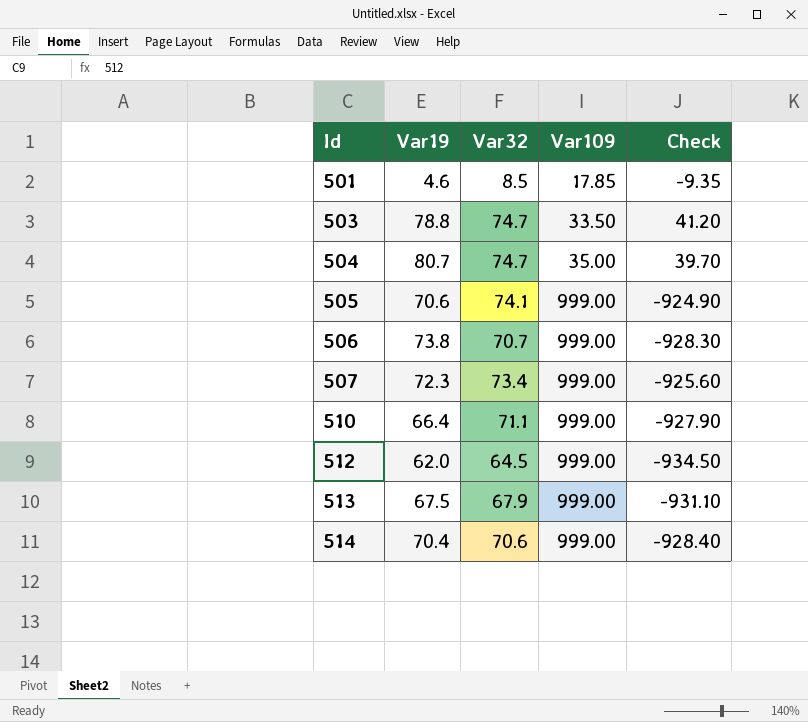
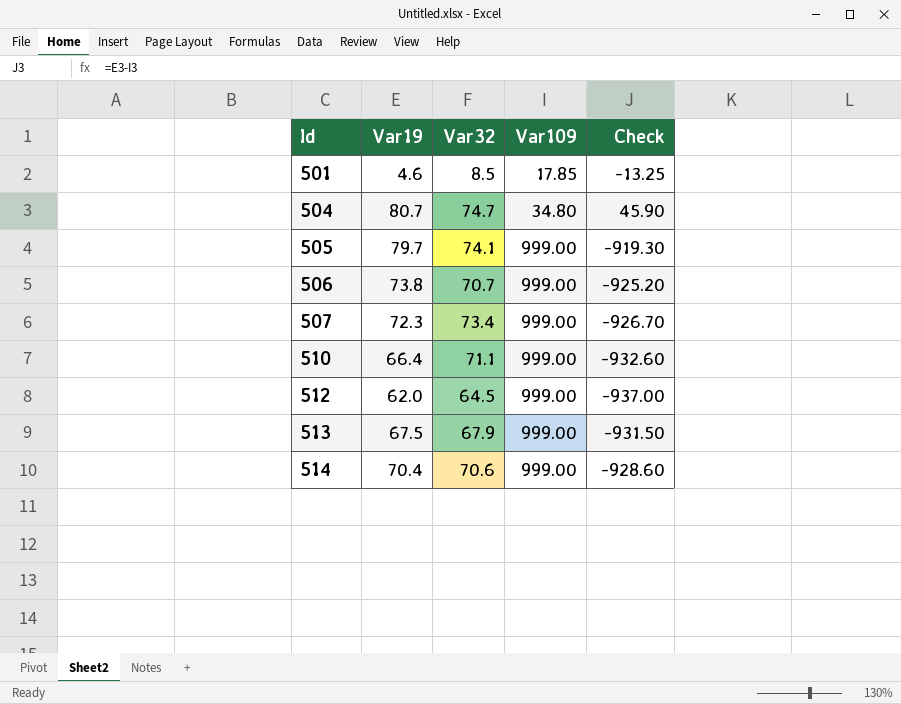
column Check | formula: [Var32] - [Var109] -> [Var19] - [Var109]
row 503: 78.8 | 74.7 | 33.50 | 41.20 -> none
504 | Var109: 35.00 -> 34.80
505 | Var19: 70.6 -> 79.7

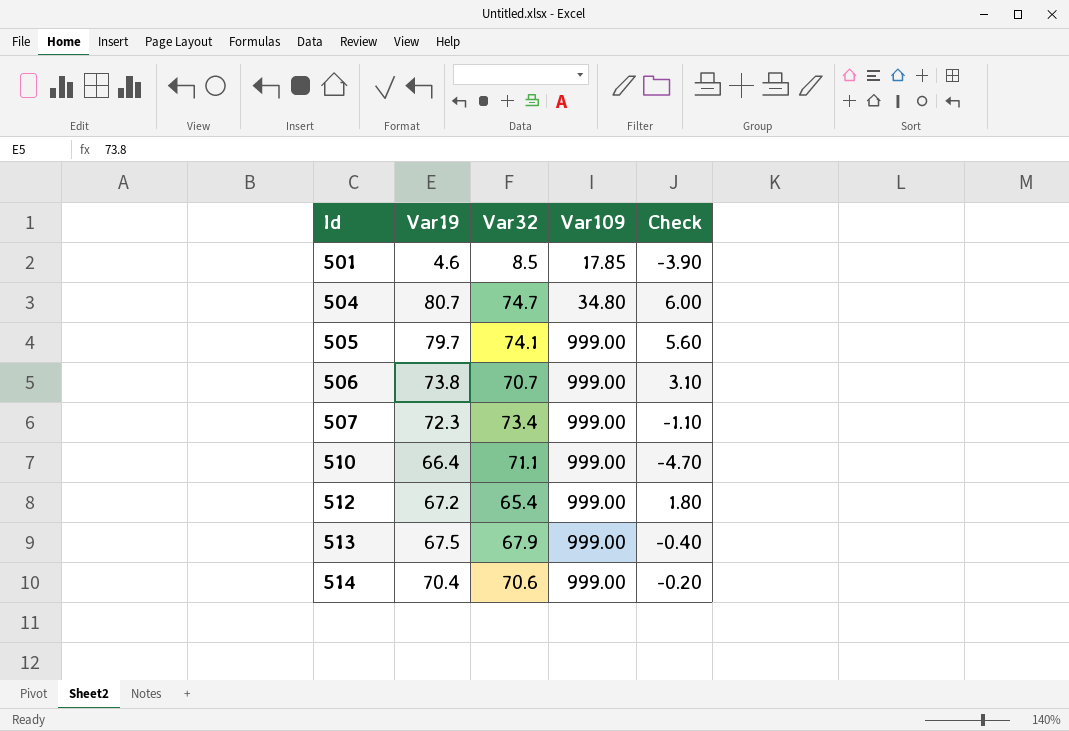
column Check | formula: [Var19] - [Var109] -> [Var19] - [Var32]
512 | Var19: 62.0 -> 67.2
512 | Var32: 64.5 -> 65.4

